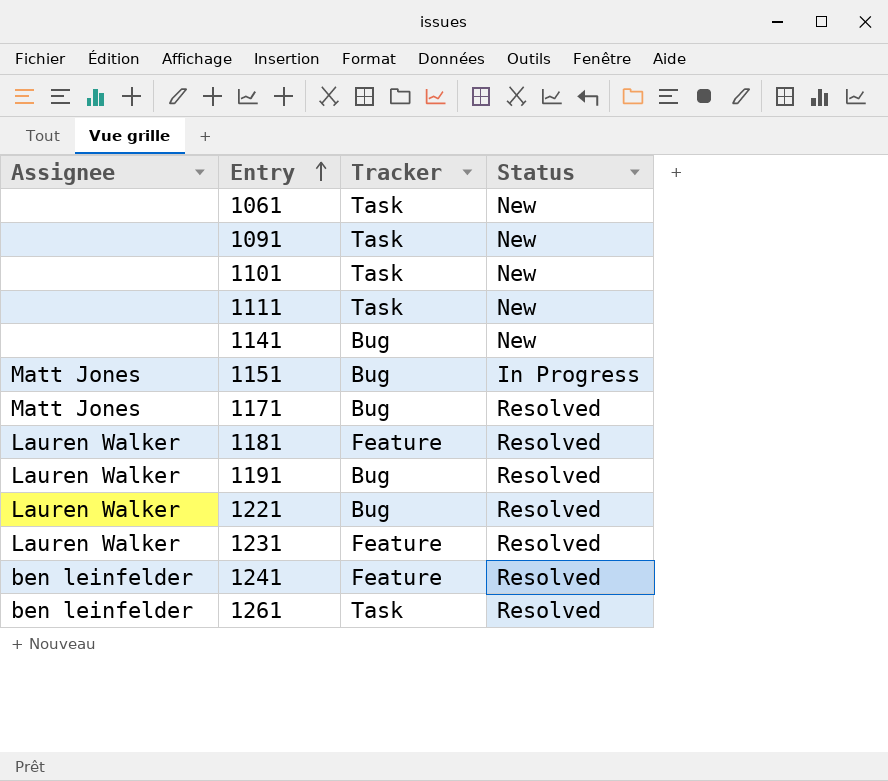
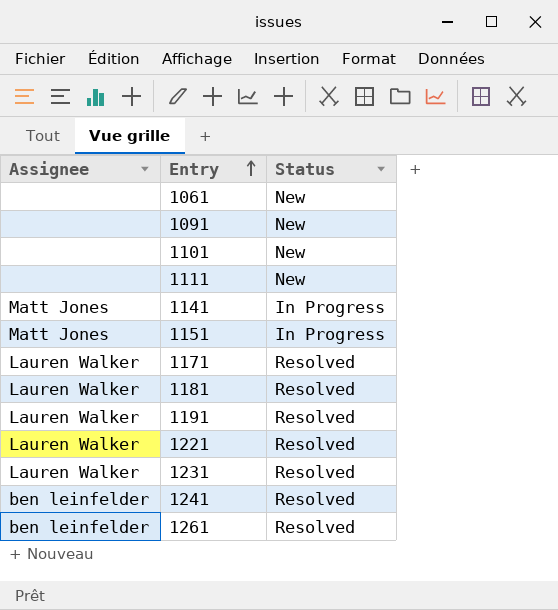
column Tracker | position: 3 -> none
1141 | Assignee: none -> Matt Jones
1141 | Status: New -> In Progress
1171 | Assignee: Matt Jones -> Lauren Walker

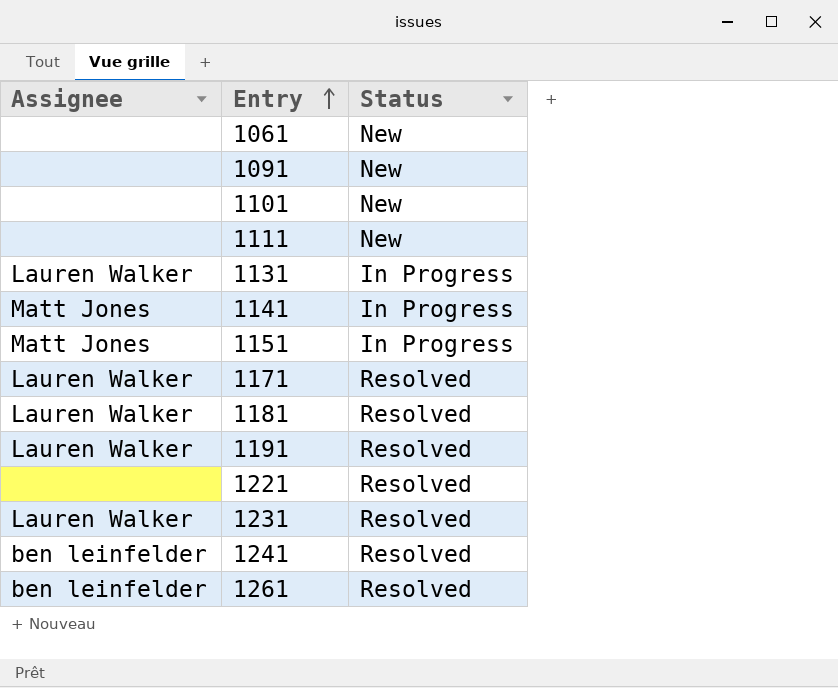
row 1131: none -> Lauren Walker | In Progress
1221 | Assignee: Lauren Walker -> none

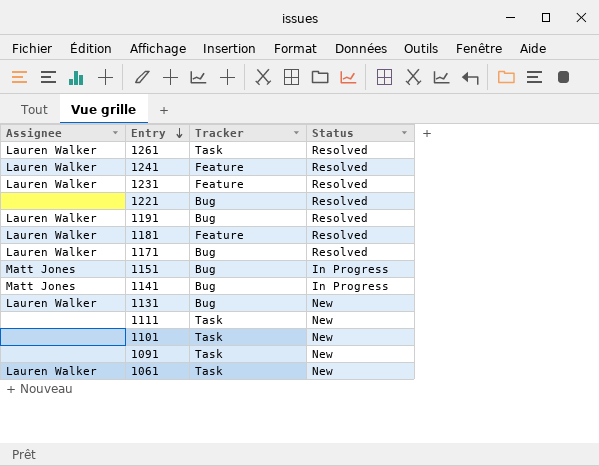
row order: Entry ascending -> Entry descending
column Tracker | position: none -> 3
1261 | Assignee: ben leinfelder -> Lauren Walker
1241 | Assignee: ben leinfelder -> Lauren Walker
1131 | Status: In Progress -> New
1061 | Assignee: none -> Lauren Walker

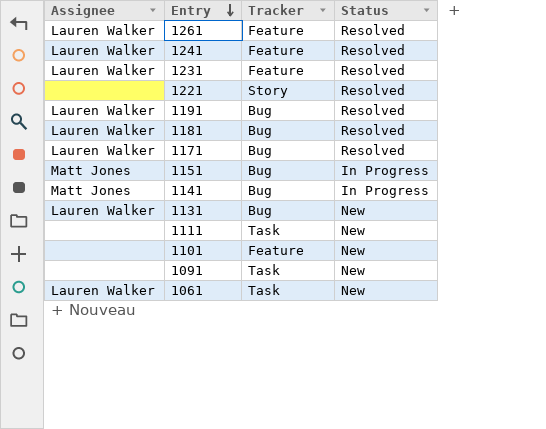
1261 | Tracker: Task -> Feature
1221 | Tracker: Bug -> Story
1181 | Tracker: Feature -> Bug
1101 | Tracker: Task -> Feature

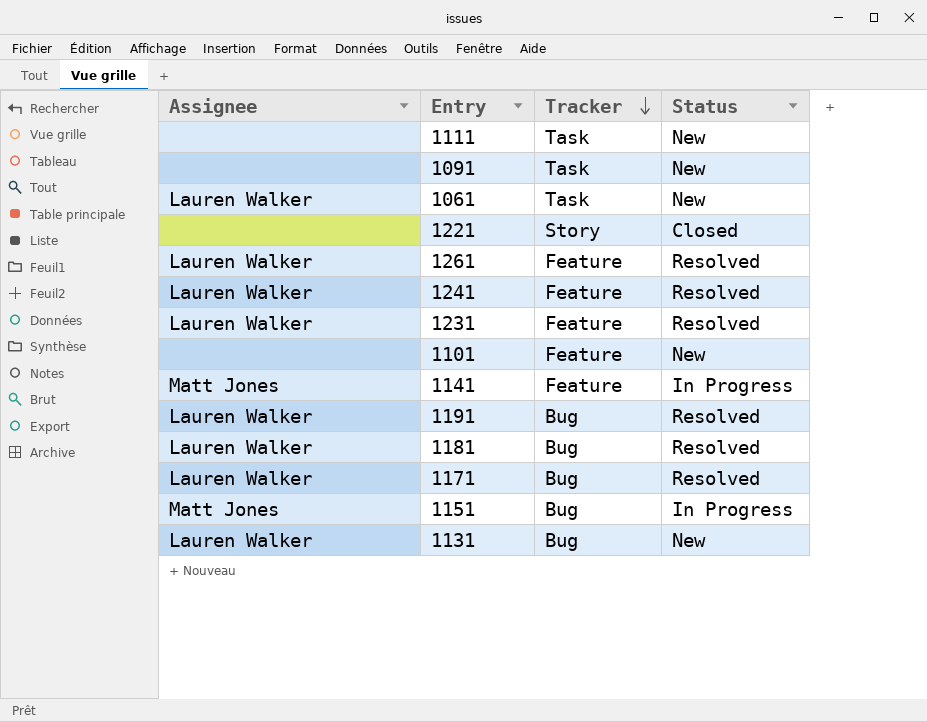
row order: Entry descending -> Tracker descending
1221 | Status: Resolved -> Closed
1141 | Tracker: Bug -> Feature

